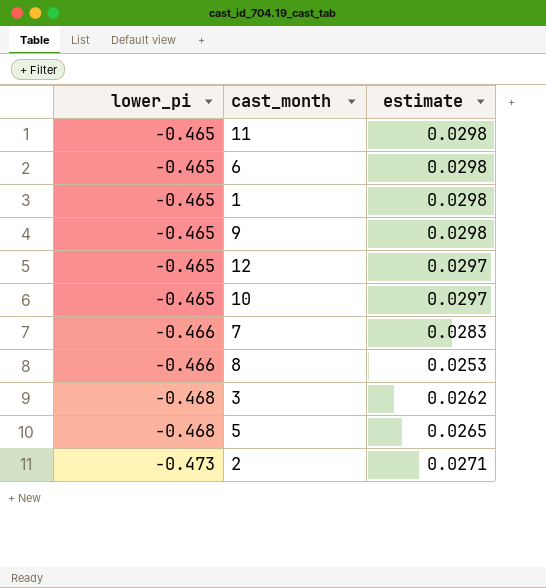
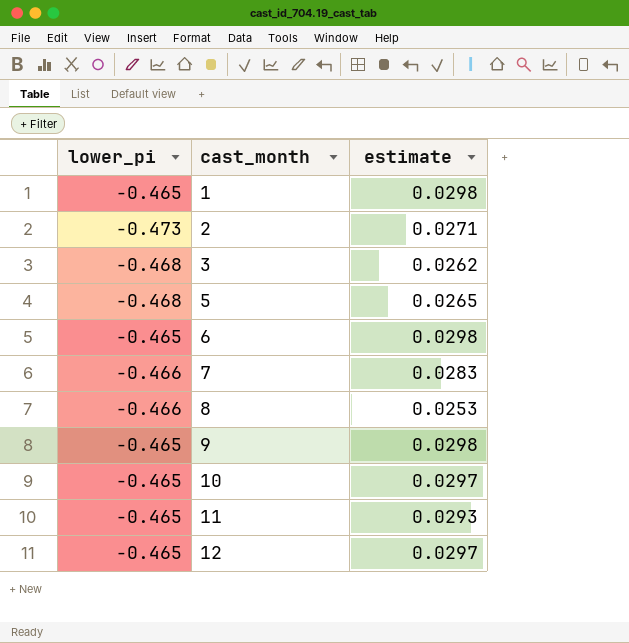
row order: lower_pi descending -> cast_month ascending
11 | estimate: 0.0298 -> 0.0293

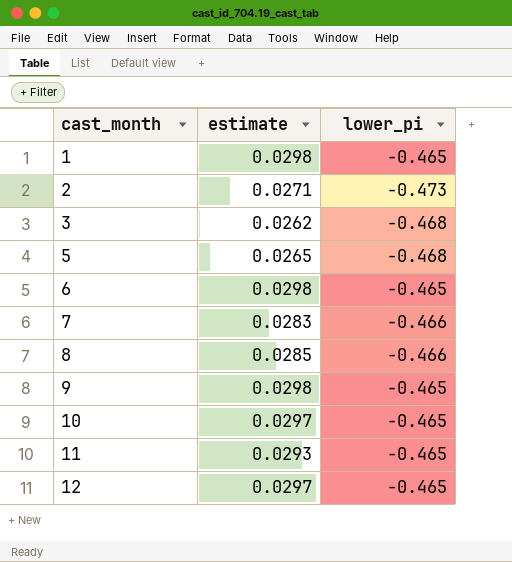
column lower_pi | position: 1 -> 3
8 | estimate: 0.0253 -> 0.0285

